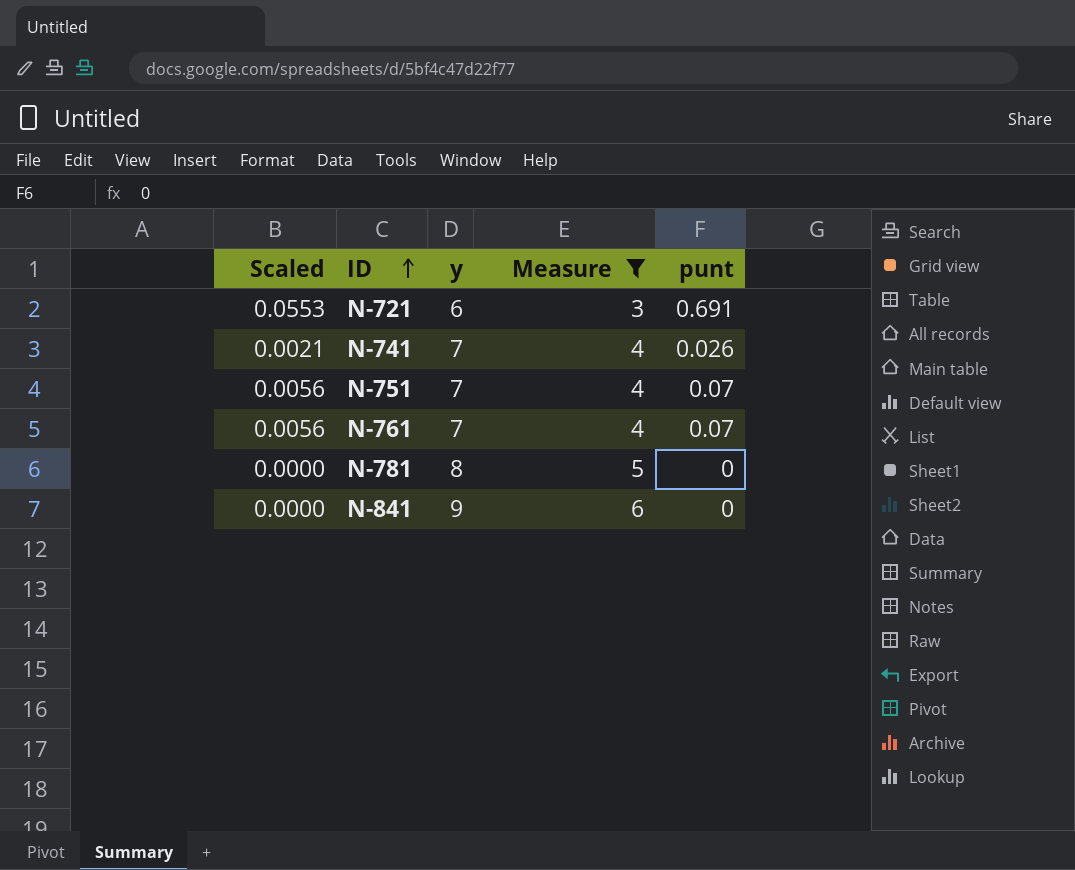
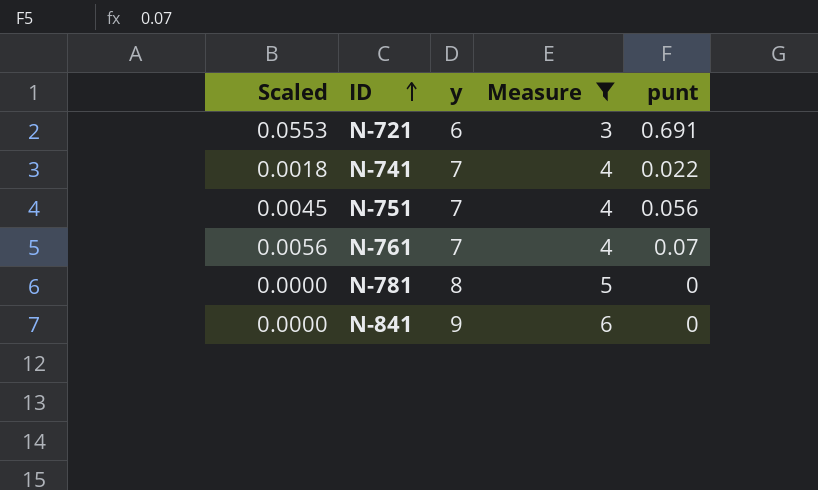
N-741 | Scaled: 0.0021 -> 0.0018
N-741 | punt: 0.026 -> 0.022
N-751 | Scaled: 0.0056 -> 0.0045
N-751 | punt: 0.07 -> 0.056

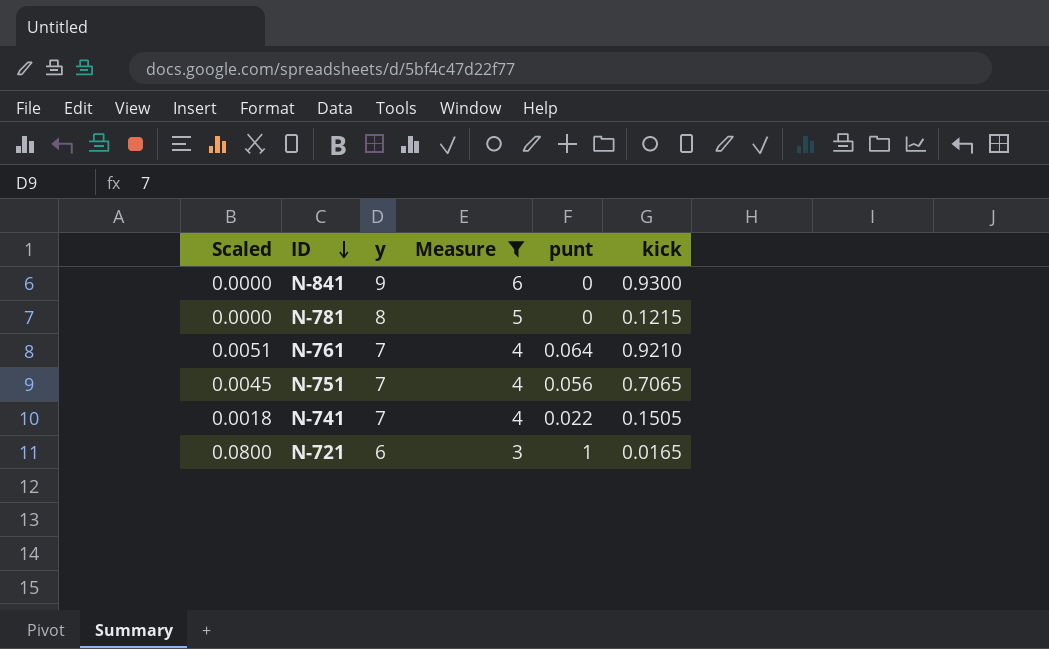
row order: ID ascending -> ID descending
column kick | position: none -> 6
N-761 | Scaled: 0.0056 -> 0.0051
N-761 | punt: 0.07 -> 0.064
N-721 | Scaled: 0.0553 -> 0.0800
N-721 | punt: 0.691 -> 1

